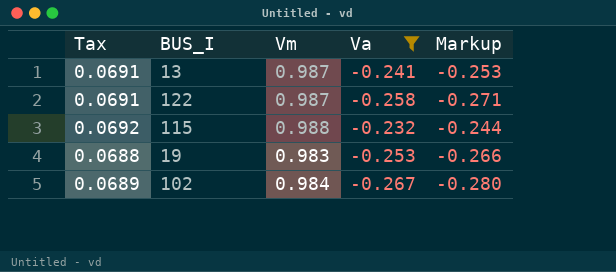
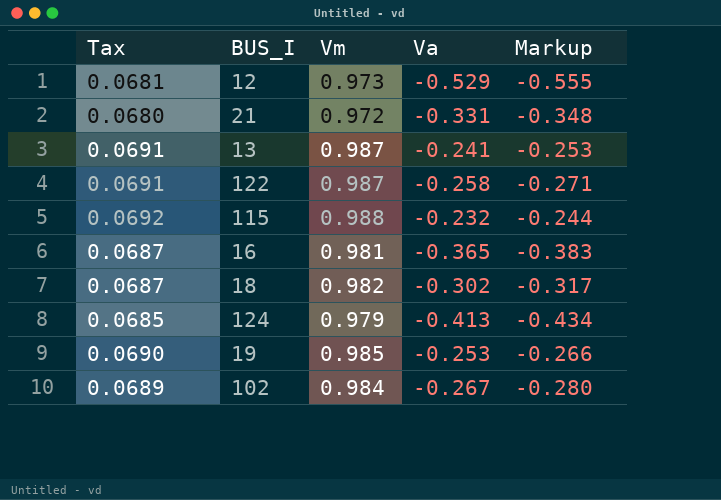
filter: Va >= -0.267 -> none
19 | Tax: 0.0688 -> 0.0690
19 | Vm: 0.983 -> 0.985

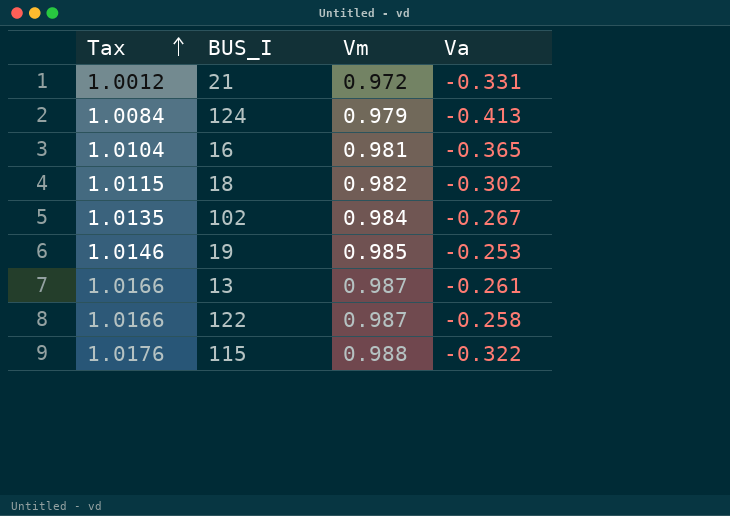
row order: none -> Tax ascending
column Markup | formula: [Va] * 1.05 -> none
column Tax | formula: [Vm] * 0.07 -> [Vm] * 1.03
row 12: 0.0681 | 0.973 | -0.529 | -0.555 -> none
13 | Va: -0.241 -> -0.261
115 | Va: -0.232 -> -0.322

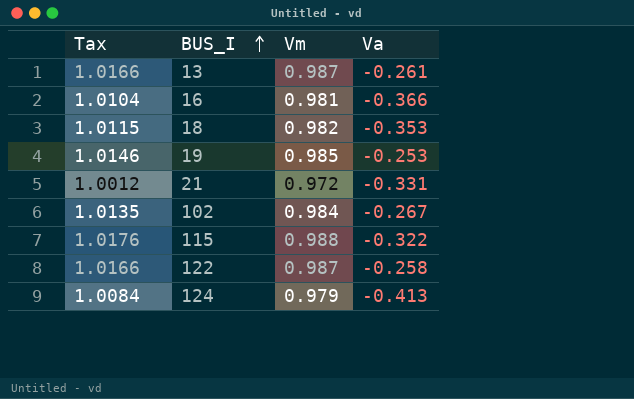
row order: Tax ascending -> BUS_I ascending
16 | Va: -0.365 -> -0.366
18 | Va: -0.302 -> -0.353

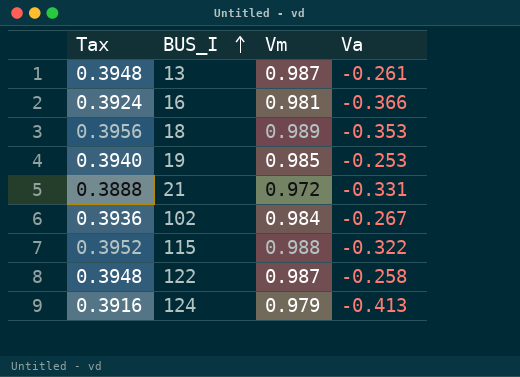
column Tax | formula: [Vm] * 1.03 -> [Vm] * 0.4
18 | Vm: 0.982 -> 0.989

